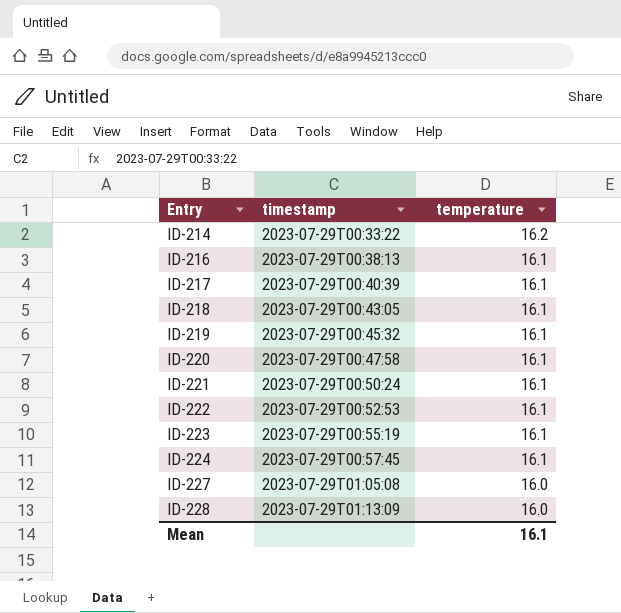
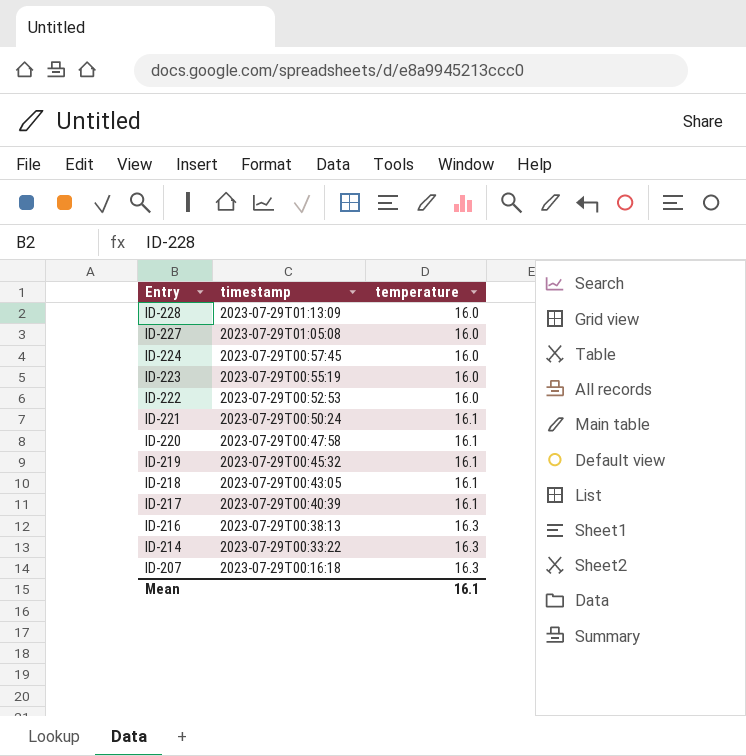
row order: Entry ascending -> Entry descending
ID-224 | temperature: 16.1 -> 16.0
ID-223 | temperature: 16.1 -> 16.0
ID-222 | temperature: 16.1 -> 16.0
ID-216 | temperature: 16.1 -> 16.3
ID-214 | temperature: 16.2 -> 16.3
row ID-207: none -> 2023-07-29T00:16:18 | 16.3

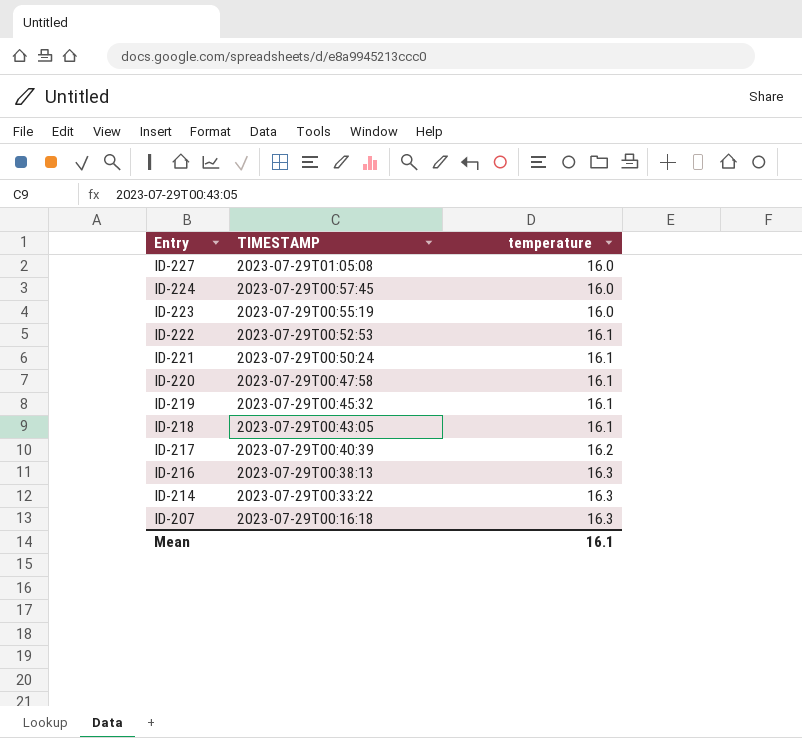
column name: timestamp -> TIMESTAMP
row ID-228: 2023-07-29T01:13:09 | 16.0 -> none
ID-222 | temperature: 16.0 -> 16.1
ID-217 | temperature: 16.1 -> 16.2

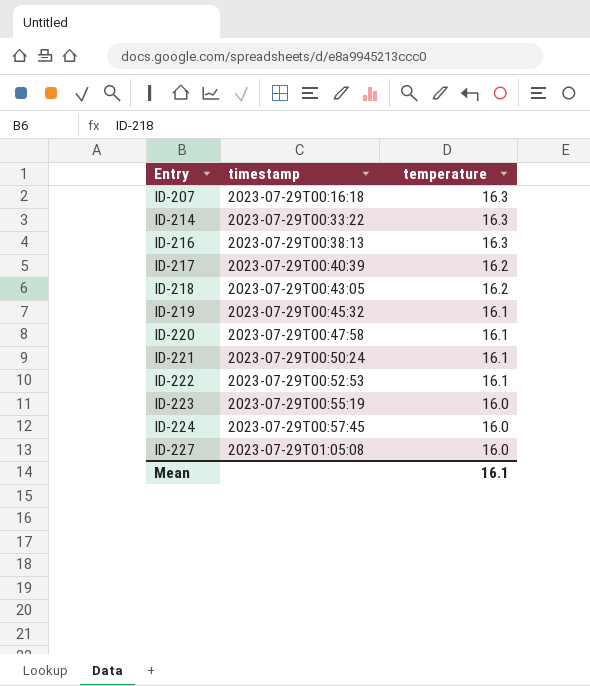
row order: Entry descending -> Entry ascending
column name: TIMESTAMP -> timestamp
ID-218 | temperature: 16.1 -> 16.2

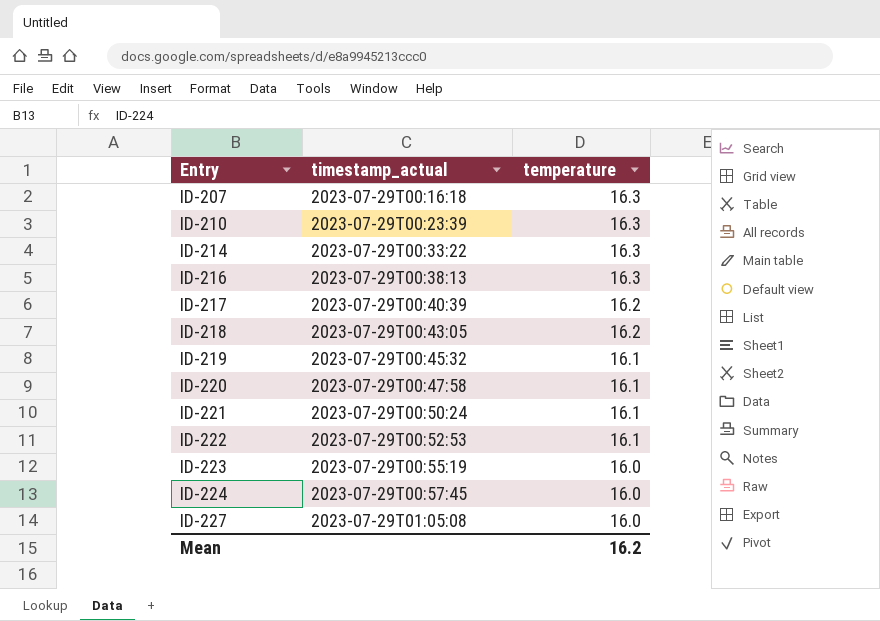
column name: timestamp -> timestamp_actual
row ID-210: none -> 2023-07-29T00:23:39 | 16.3
Mean | temperature: 16.1 -> 16.2

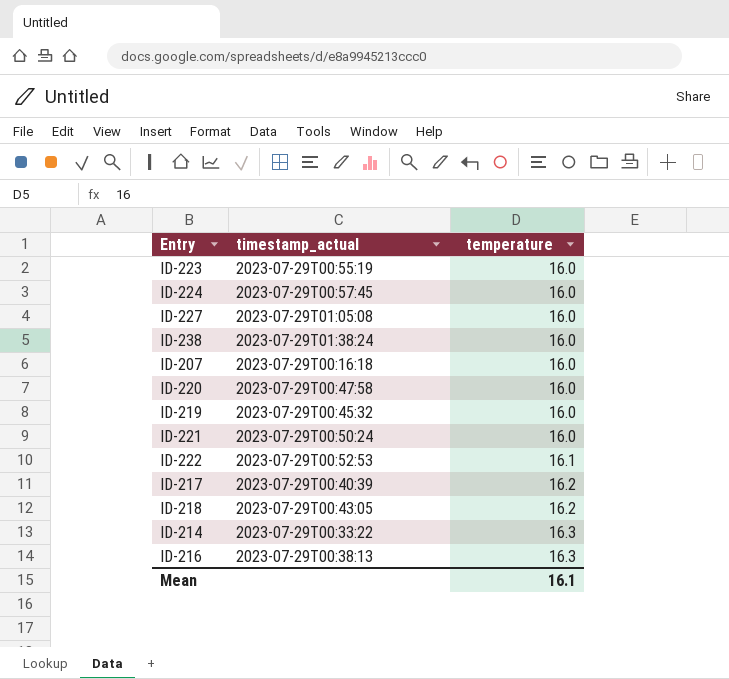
row order: Entry ascending -> temperature ascending
row ID-210: 2023-07-29T00:23:39 | 16.3 -> none
row ID-238: none -> 2023-07-29T01:38:24 | 16.0
ID-207 | temperature: 16.3 -> 16.0
ID-220 | temperature: 16.1 -> 16.0
ID-219 | temperature: 16.1 -> 16.0
ID-221 | temperature: 16.1 -> 16.0
Mean | temperature: 16.2 -> 16.1

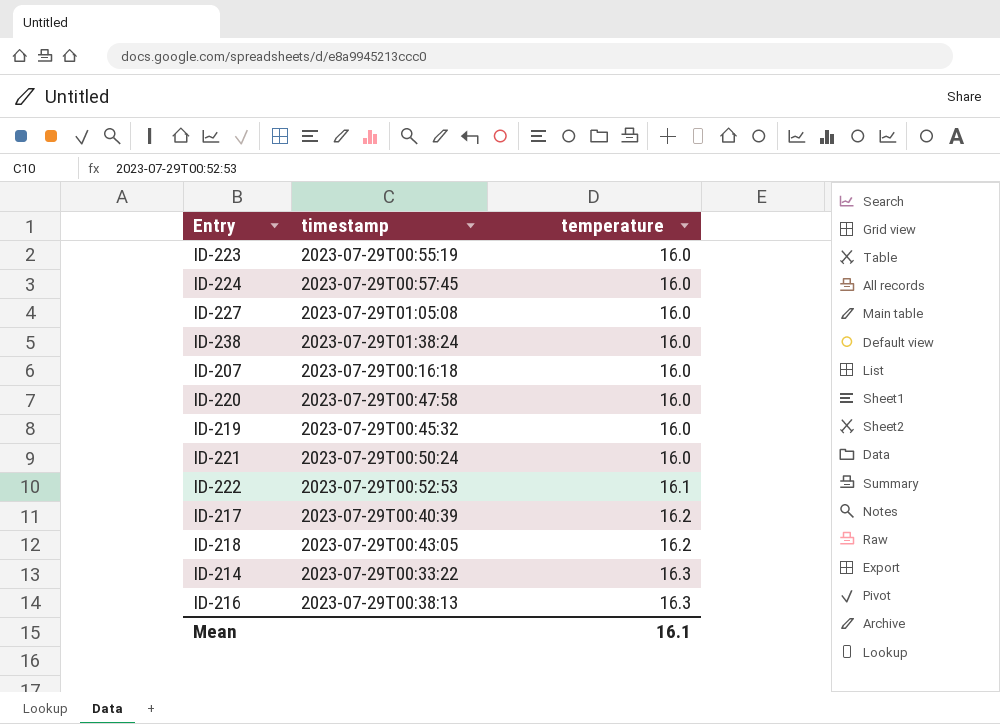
column name: timestamp_actual -> timestamp

